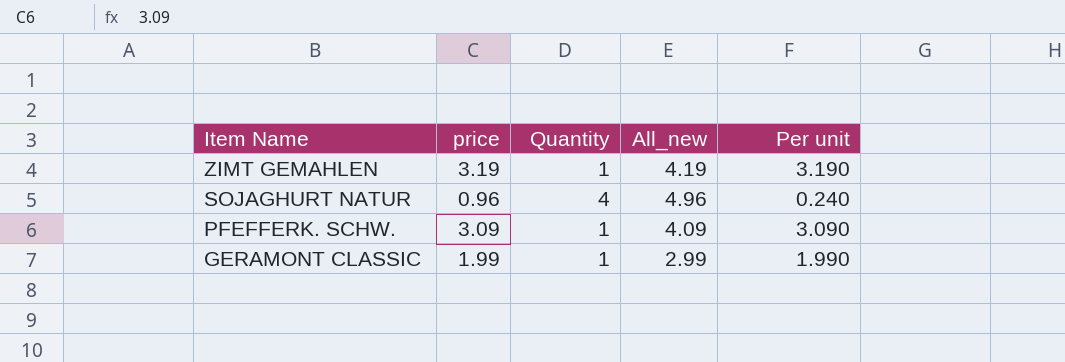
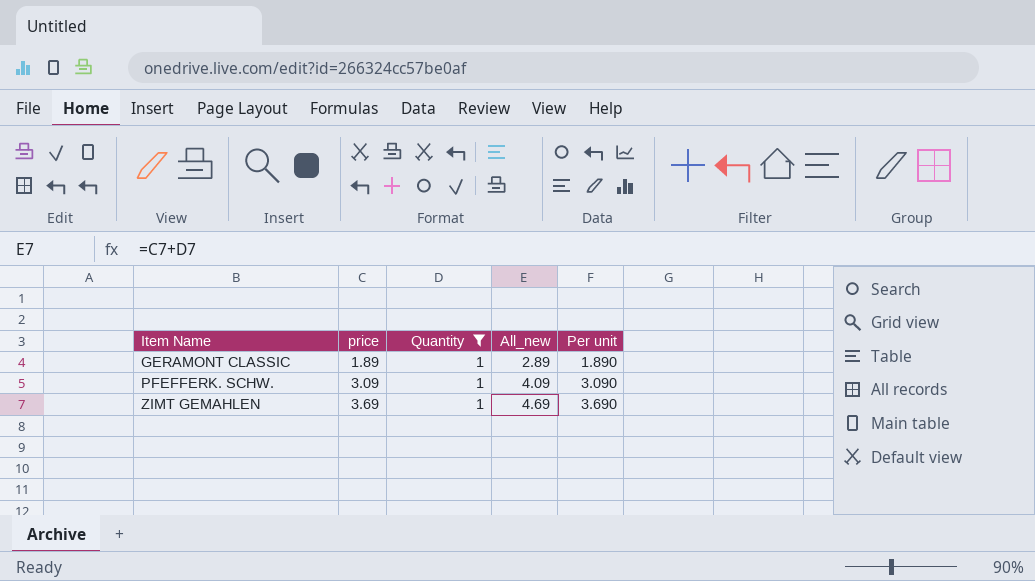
filter: none -> Quantity = 1
row order: Item Name descending -> Item Name ascending
GERAMONT CLASSIC | price: 1.99 -> 1.89
GERAMONT CLASSIC | All_new: 2.99 -> 2.89
GERAMONT CLASSIC | Per unit: 1.990 -> 1.890
ZIMT GEMAHLEN | price: 3.19 -> 3.69
ZIMT GEMAHLEN | All_new: 4.19 -> 4.69
ZIMT GEMAHLEN | Per unit: 3.190 -> 3.690

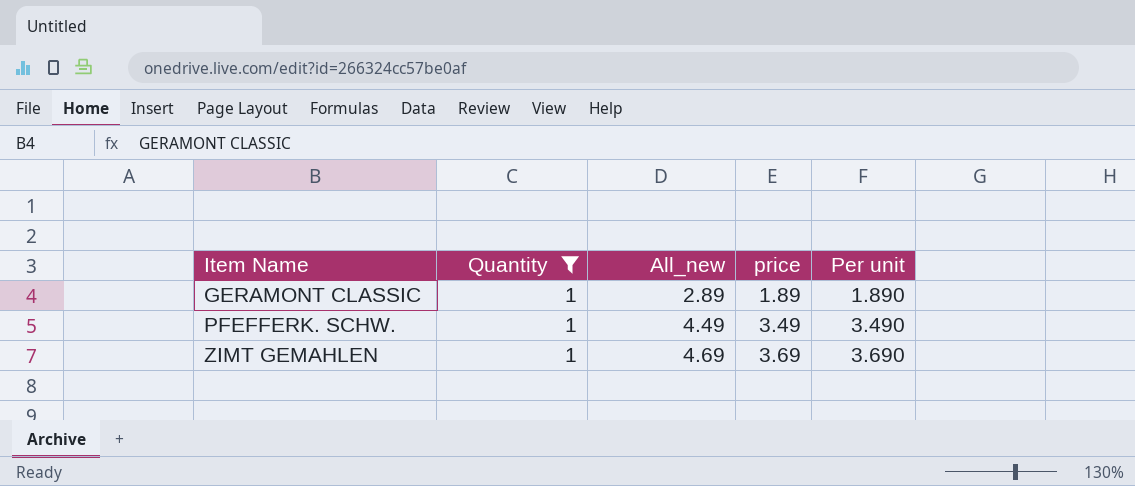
column price | position: 2 -> 4
PFEFFERK. SCHW. | All_new: 4.09 -> 4.49
PFEFFERK. SCHW. | price: 3.09 -> 3.49
PFEFFERK. SCHW. | Per unit: 3.090 -> 3.490

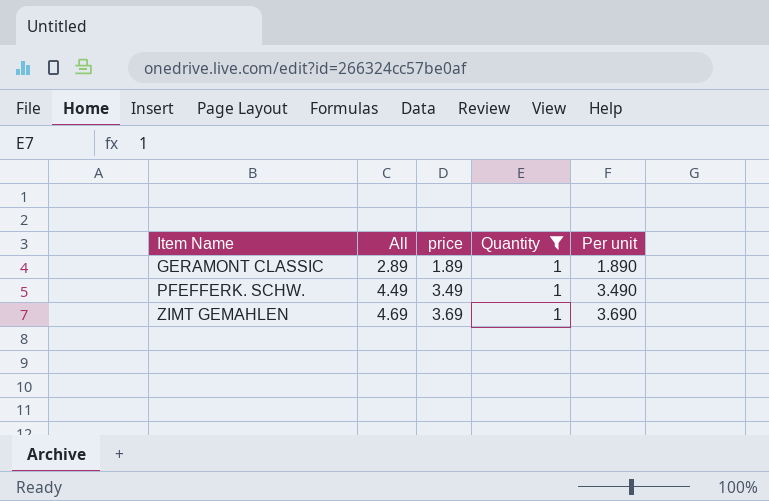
column name: All_new -> All
column Quantity | position: 2 -> 4

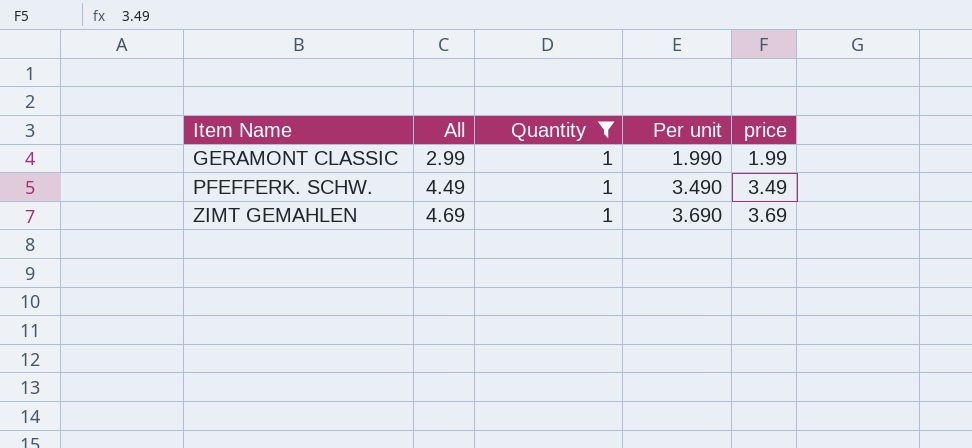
column price | position: 3 -> 5
GERAMONT CLASSIC | All: 2.89 -> 2.99
GERAMONT CLASSIC | Per unit: 1.890 -> 1.990
GERAMONT CLASSIC | price: 1.89 -> 1.99

